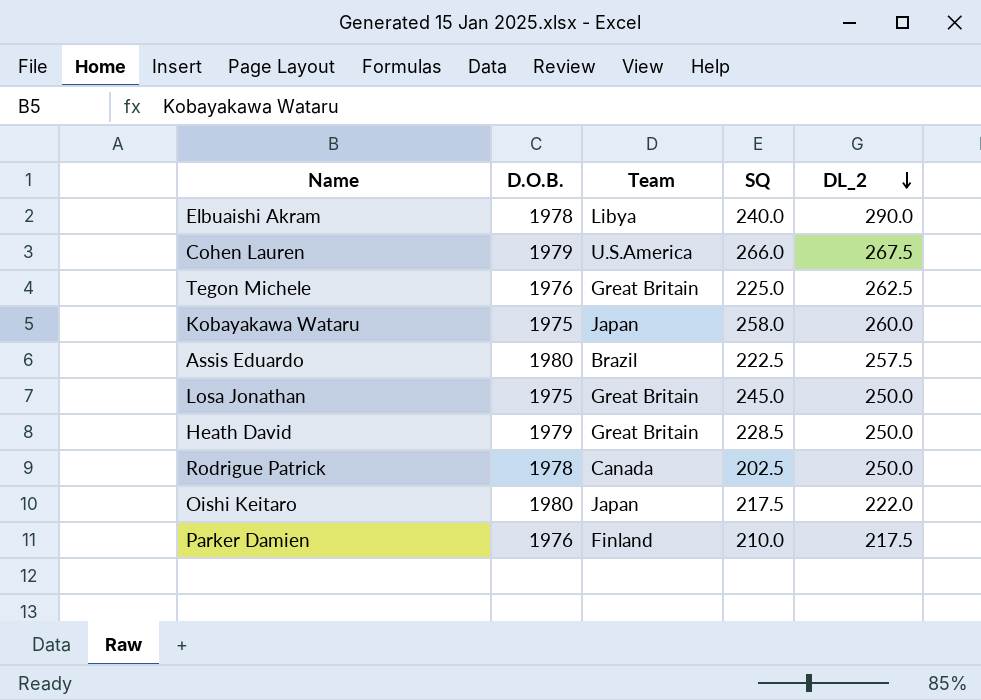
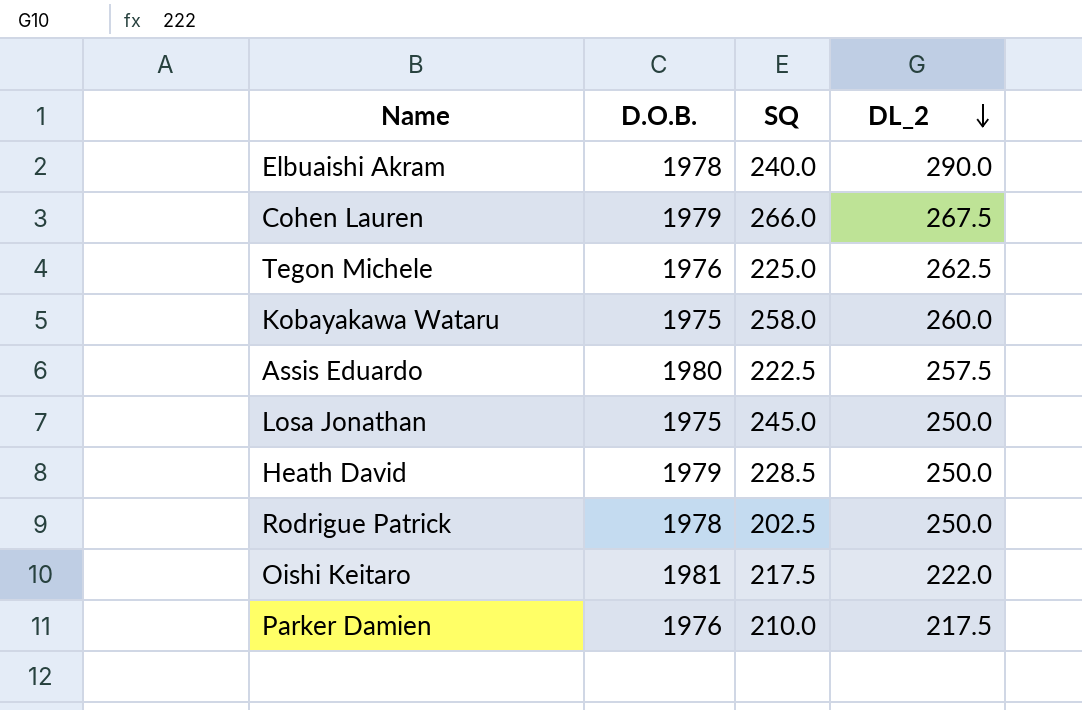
column Team | position: 3 -> none
Oishi Keitaro | D.O.B.: 1980 -> 1981

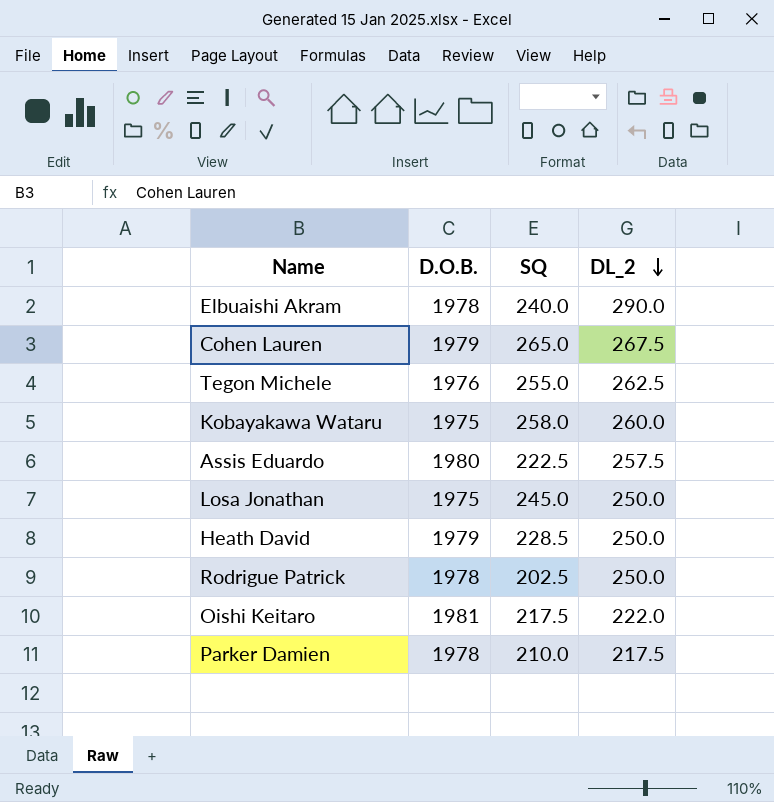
Cohen Lauren | SQ: 266.0 -> 265.0
Tegon Michele | SQ: 225.0 -> 255.0
Parker Damien | D.O.B.: 1976 -> 1978

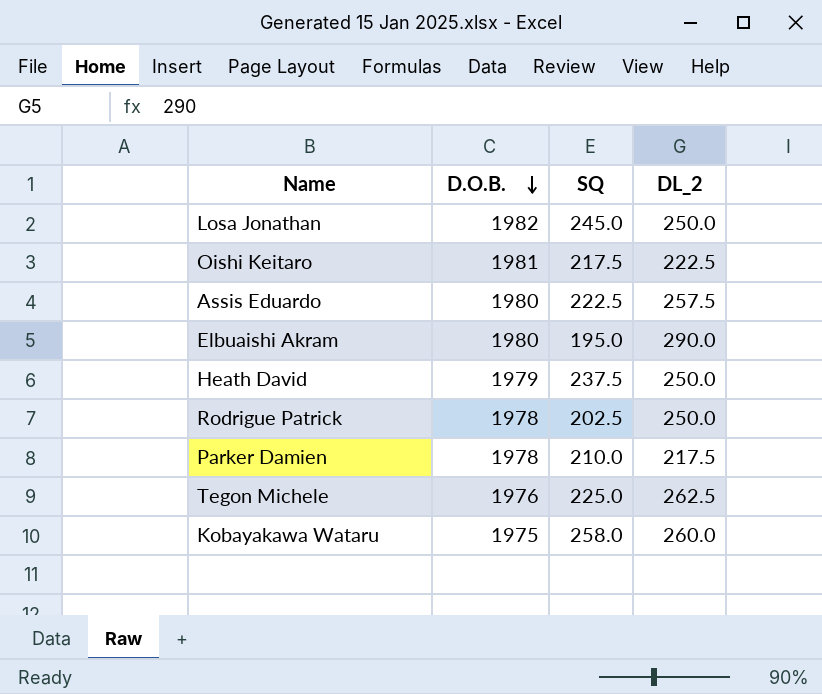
row order: DL_2 descending -> D.O.B. descending
row Cohen Lauren: 1979 | 265.0 | 267.5 -> none
Losa Jonathan | D.O.B.: 1975 -> 1982
Oishi Keitaro | DL_2: 222.0 -> 222.5
Elbuaishi Akram | D.O.B.: 1978 -> 1980
Elbuaishi Akram | SQ: 240.0 -> 195.0
Heath David | SQ: 228.5 -> 237.5
Tegon Michele | SQ: 255.0 -> 225.0

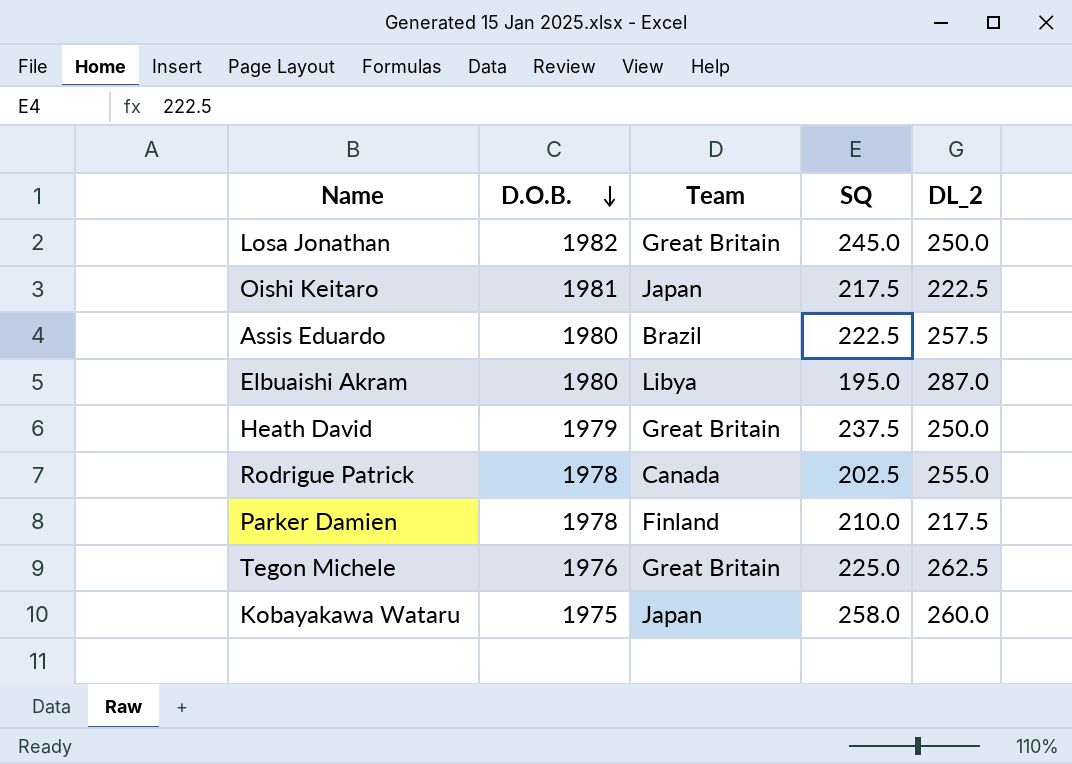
column Team | position: none -> 3
Elbuaishi Akram | DL_2: 290.0 -> 287.0
Rodrigue Patrick | DL_2: 250.0 -> 255.0

